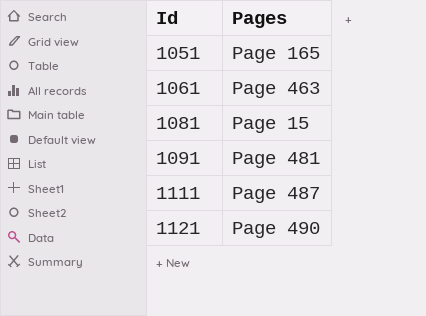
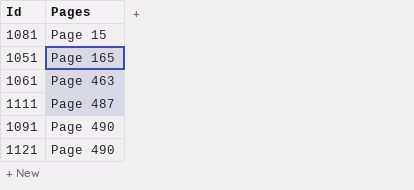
row order: Id ascending -> Pages ascending
1091 | Pages: Page 481 -> Page 490

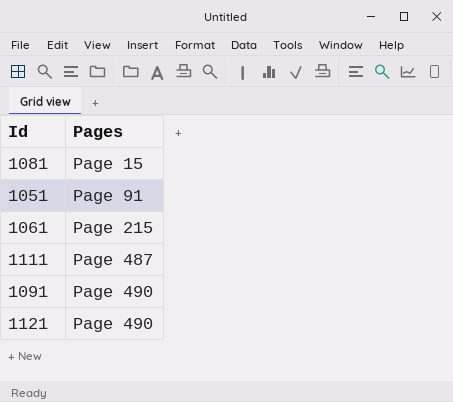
1051 | Pages: Page 165 -> Page 91
1061 | Pages: Page 463 -> Page 215

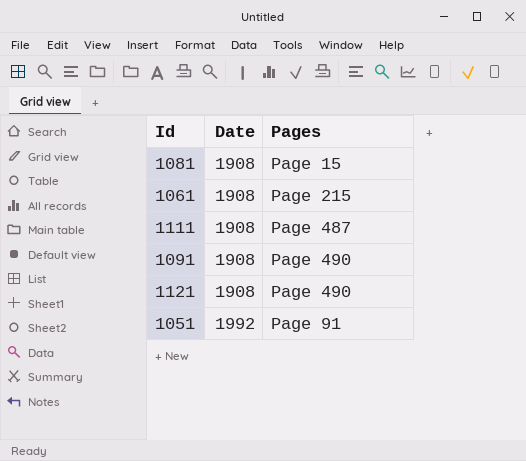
row order: Pages ascending -> Date ascending
column Date | position: none -> 2

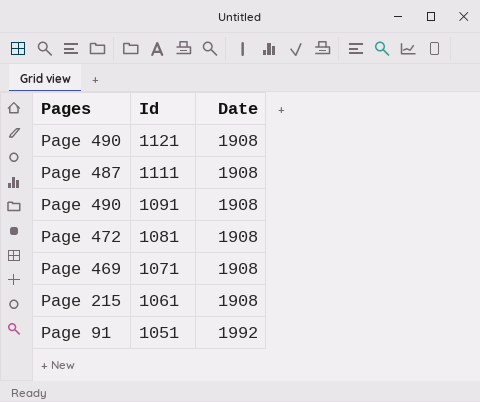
row order: Date ascending -> Id descending
column Pages | position: 3 -> 1
1081 | Pages: Page 15 -> Page 472
row 1071: none -> Page 469 | 1908

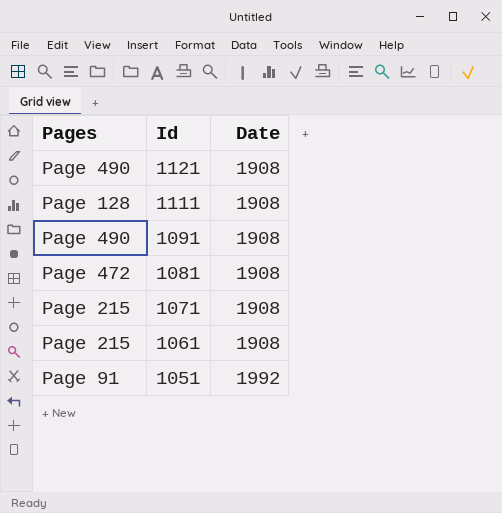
1111 | Pages: Page 487 -> Page 128
1071 | Pages: Page 469 -> Page 215

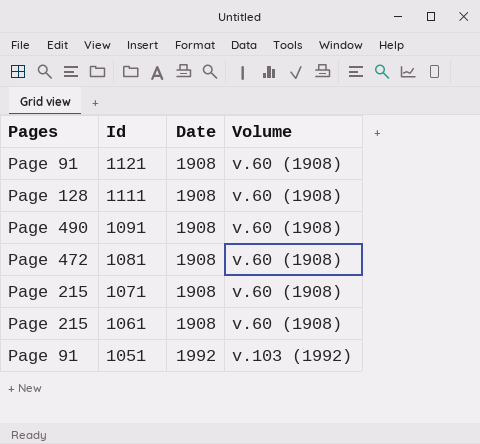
column Volume | position: none -> 4
1121 | Pages: Page 490 -> Page 91

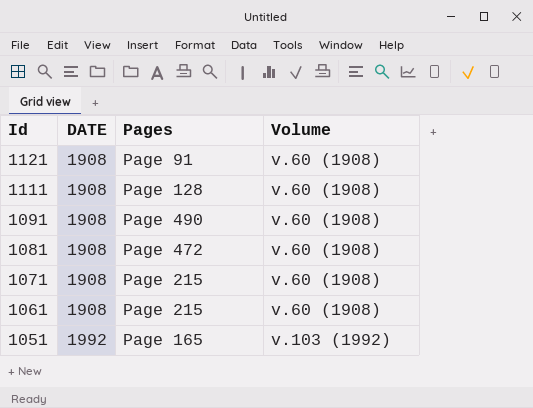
column name: Date -> DATE
column Pages | position: 1 -> 3
1051 | Pages: Page 91 -> Page 165

